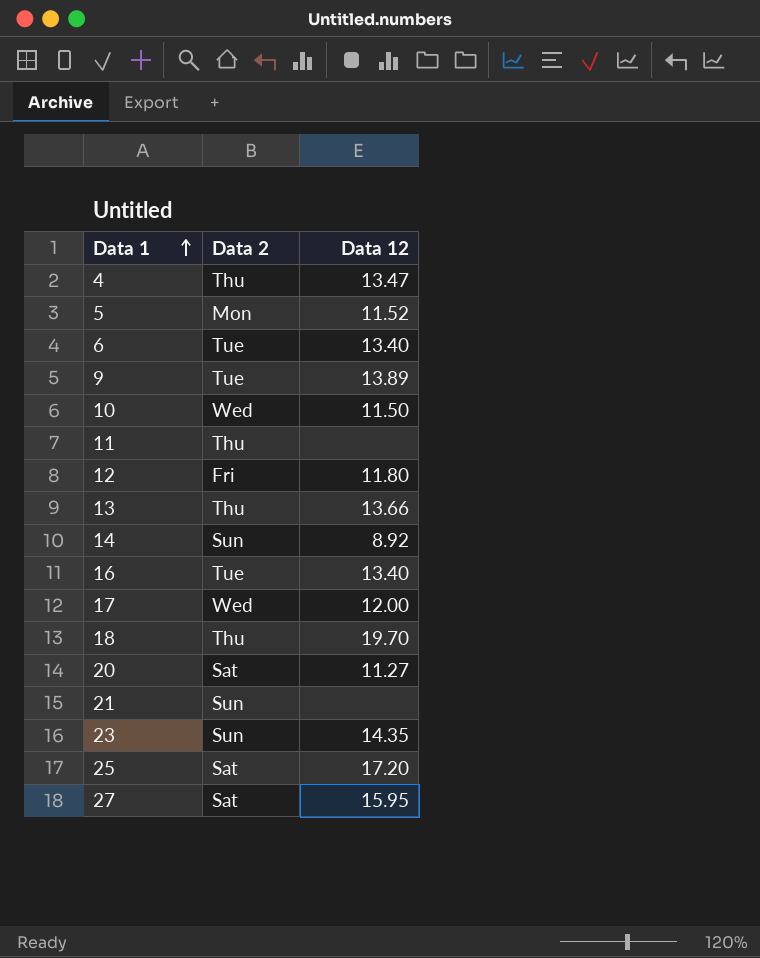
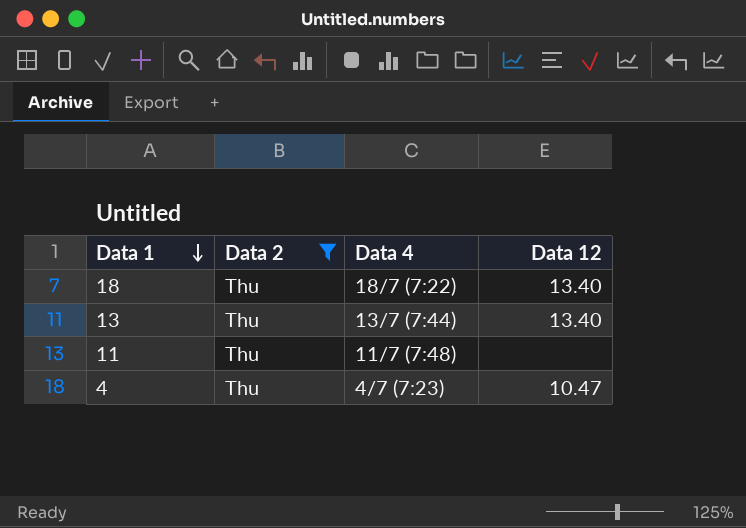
filter: none -> Data 2 = Thu
row order: Data 1 ascending -> Data 1 descending
column Data 4 | position: none -> 3
18 | Data 12: 19.70 -> 13.40
13 | Data 12: 13.66 -> 13.40
4 | Data 12: 13.47 -> 10.47

